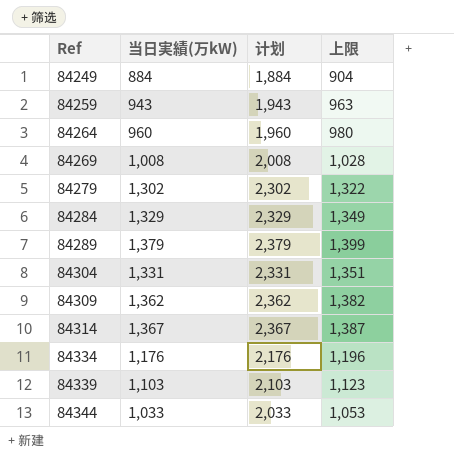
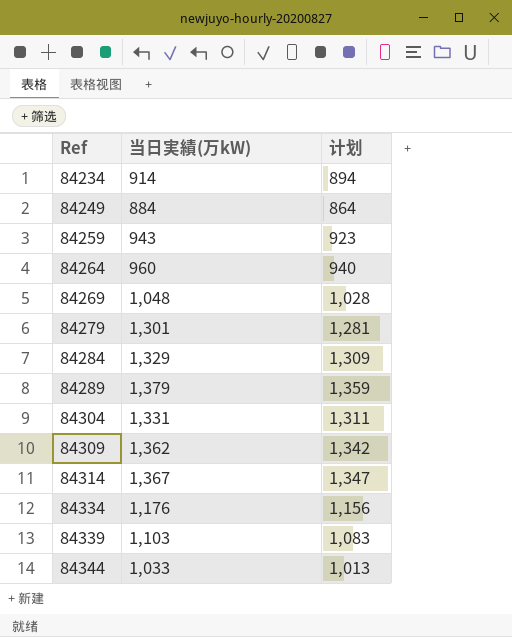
column 上限 | formula: [当日実績(万kW)] + 20 -> none
column 计划 | formula: [当日実績(万kW)] + 1000 -> [当日実績(万kW)] - 20
row 84234: none -> 914 | 894
84269 | 当日実績(万kW): 1,008 -> 1,048
84279 | 当日実績(万kW): 1,302 -> 1,301

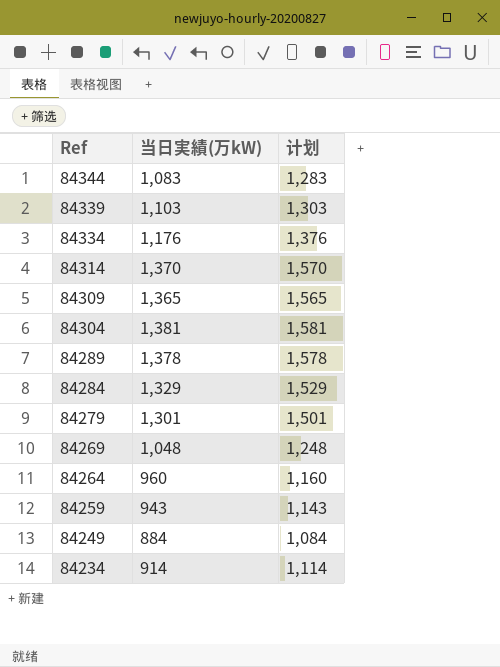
row order: Ref ascending -> Ref descending
column 计划 | formula: [当日実績(万kW)] - 20 -> [当日実績(万kW)] + 200
84344 | 当日実績(万kW): 1,033 -> 1,083
84314 | 当日実績(万kW): 1,367 -> 1,370
84309 | 当日実績(万kW): 1,362 -> 1,365
84304 | 当日実績(万kW): 1,331 -> 1,381
84289 | 当日実績(万kW): 1,379 -> 1,378

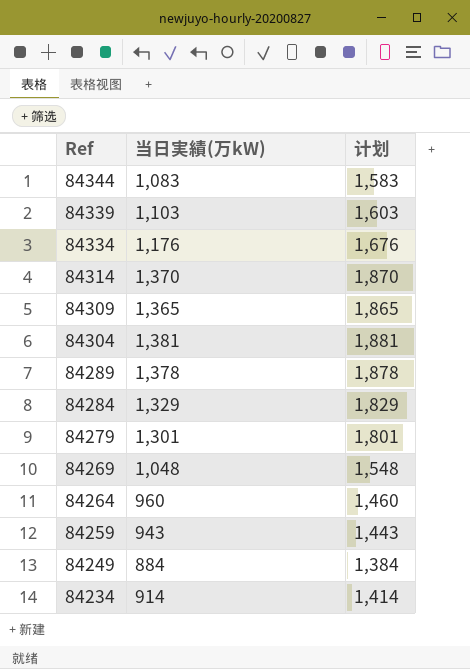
column 计划 | formula: [当日実績(万kW)] + 200 -> [当日実績(万kW)] + 500

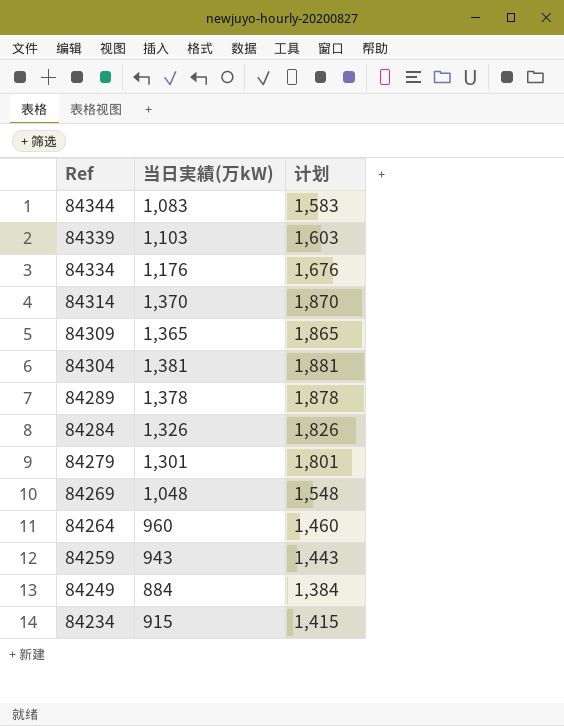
84284 | 当日実績(万kW): 1,329 -> 1,326
84284 | 计划: 1,829 -> 1,826
84234 | 当日実績(万kW): 914 -> 915
84234 | 计划: 1,414 -> 1,415

